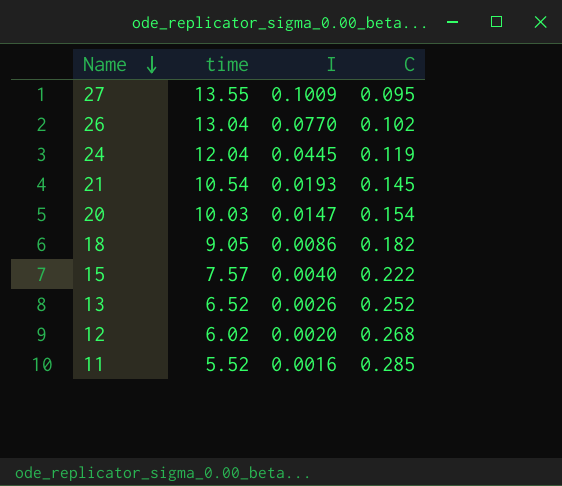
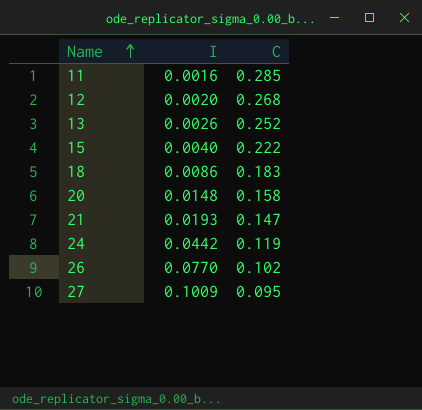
row order: Name descending -> Name ascending
column time | position: 2 -> none
18 | C: 0.182 -> 0.183
20 | I: 0.0147 -> 0.0148
20 | C: 0.154 -> 0.158
21 | C: 0.145 -> 0.147
24 | I: 0.0445 -> 0.0442

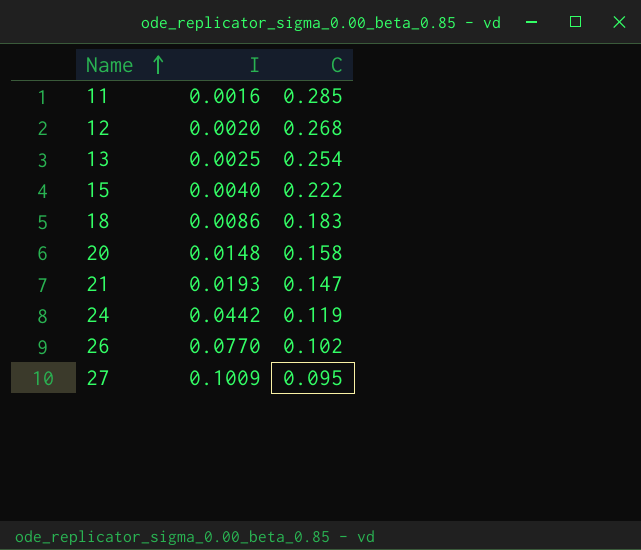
13 | I: 0.0026 -> 0.0025
13 | C: 0.252 -> 0.254

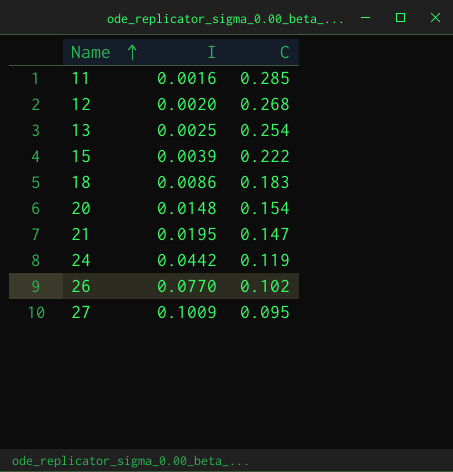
15 | I: 0.0040 -> 0.0039
20 | C: 0.158 -> 0.154
21 | I: 0.0193 -> 0.0195

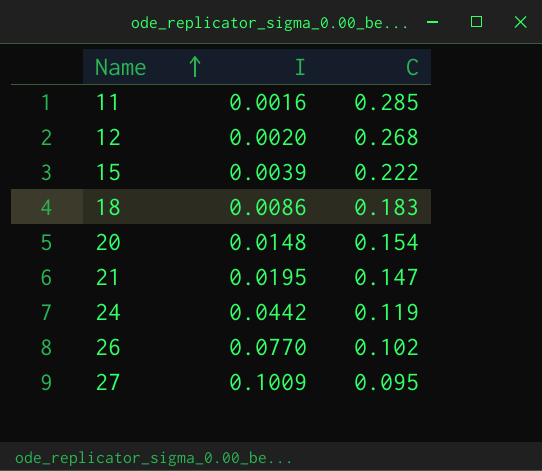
row 13: 0.0025 | 0.254 -> none

